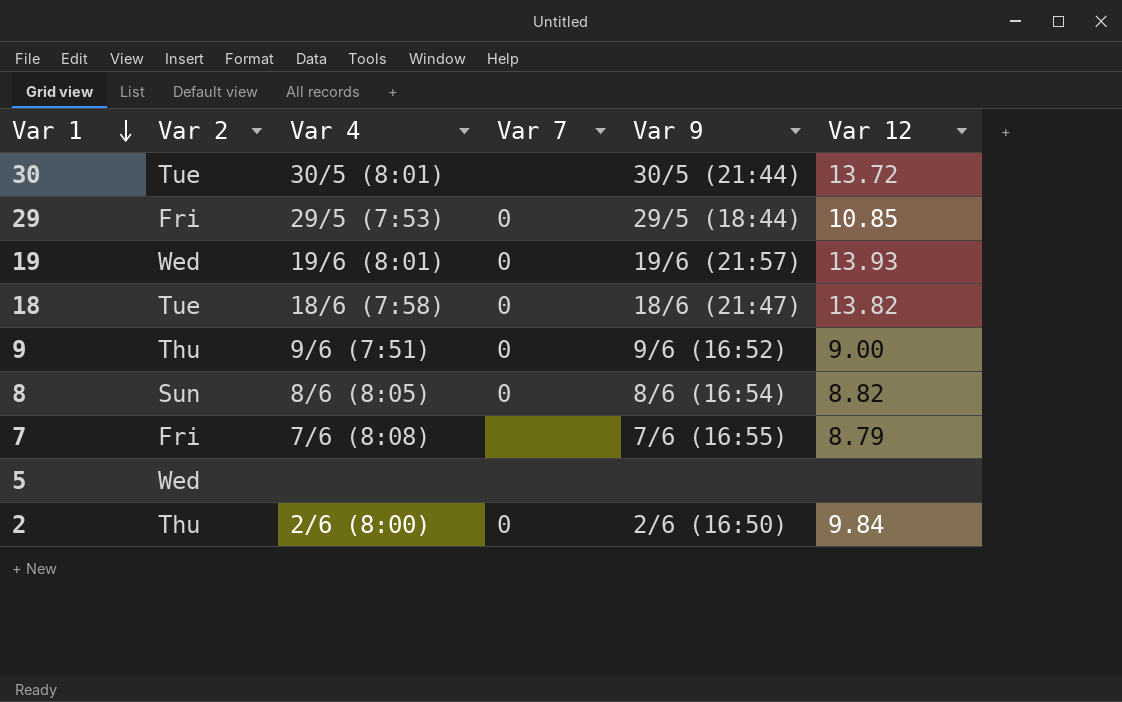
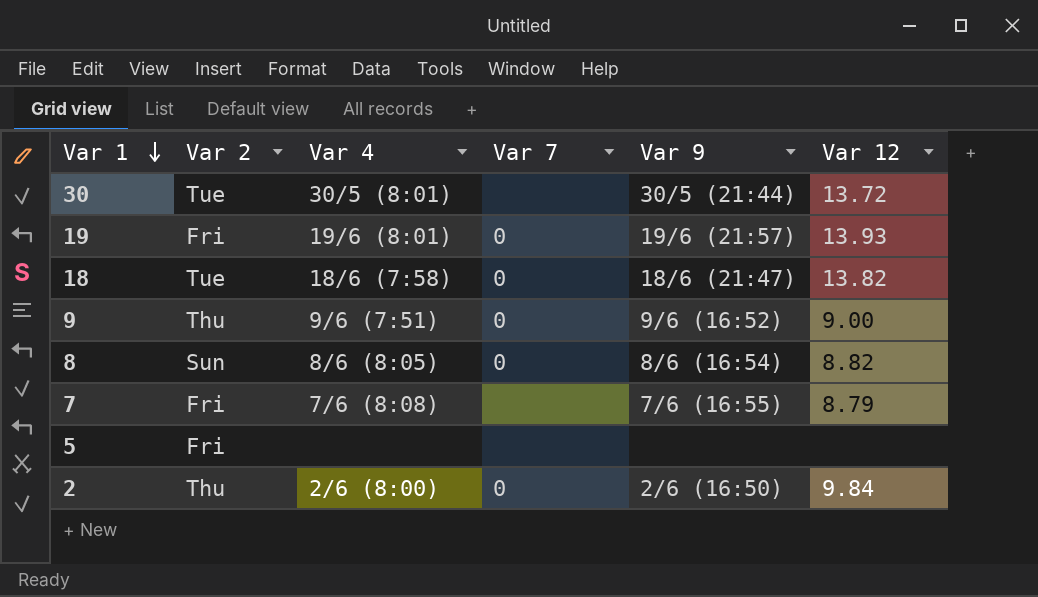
row 29: Fri | 29/5 (7:53) | 0 | 29/5 (18:44) | 10.85 -> none
19 | Var 2: Wed -> Fri
5 | Var 2: Wed -> Fri

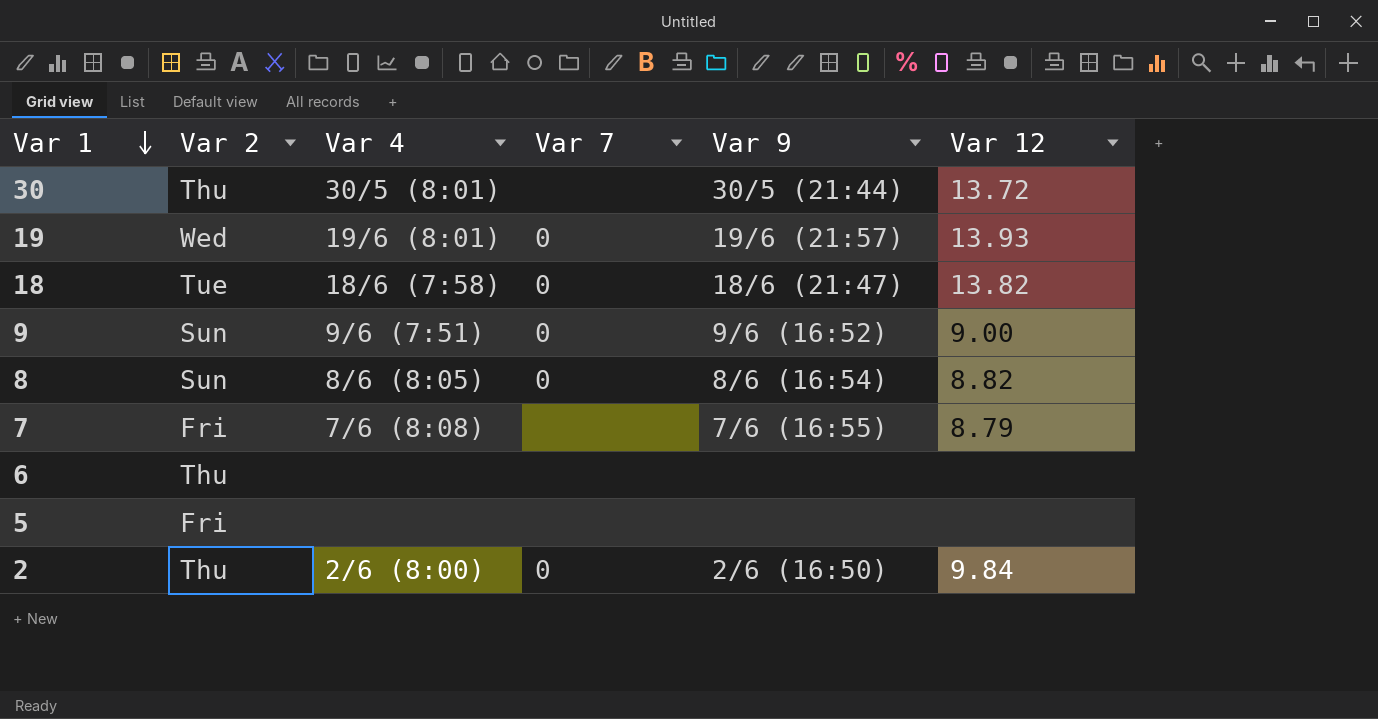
30 | Var 2: Tue -> Thu
19 | Var 2: Fri -> Wed
9 | Var 2: Thu -> Sun
row 6: none -> Thu | none | none | none | none

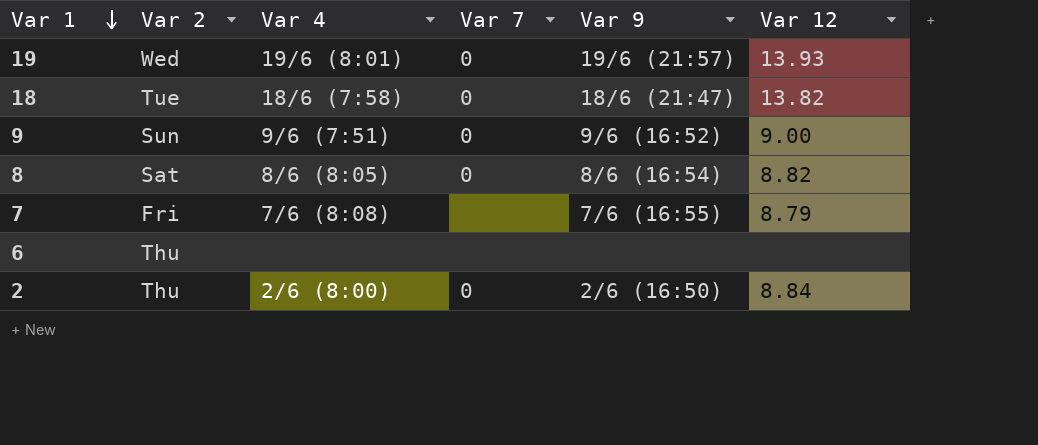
row 30: Thu | 30/5 (8:01) | none | 30/5 (21:44) | 13.72 -> none
row 5: Fri | none | none | none | none -> none
8 | Var 2: Sun -> Sat
2 | Var 12: 9.84 -> 8.84

